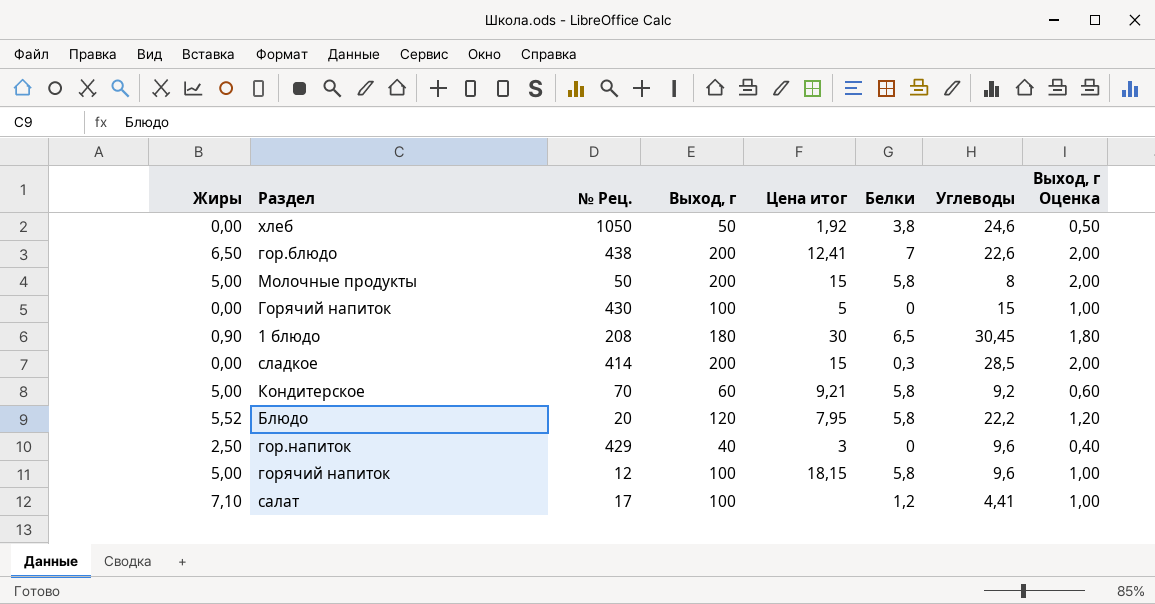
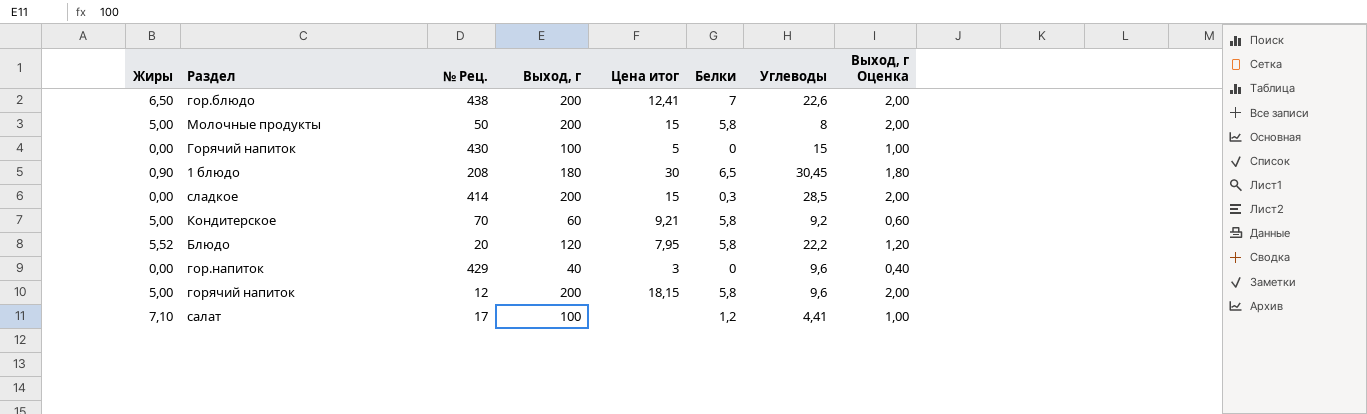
row хлеб: 0,00 | 1050 | 50 | 1,92 | 3,8 | 24,6 | 0,50 -> none
гор.напиток | Жиры: 2,50 -> 0,00
горячий напиток | Выход, г: 100 -> 200
горячий напиток | Выход, г Оценка: 1,00 -> 2,00

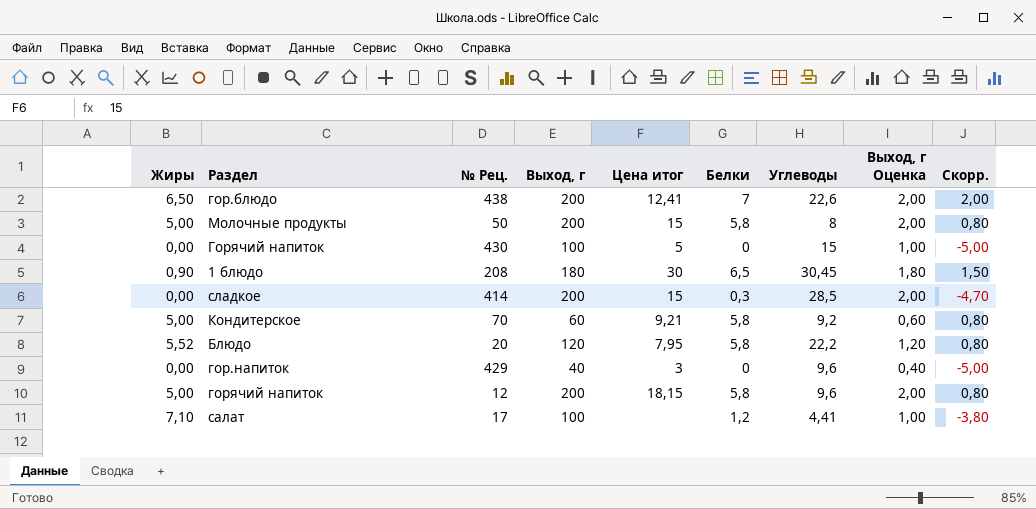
column Скорр. | formula: none -> [Белки] - 5

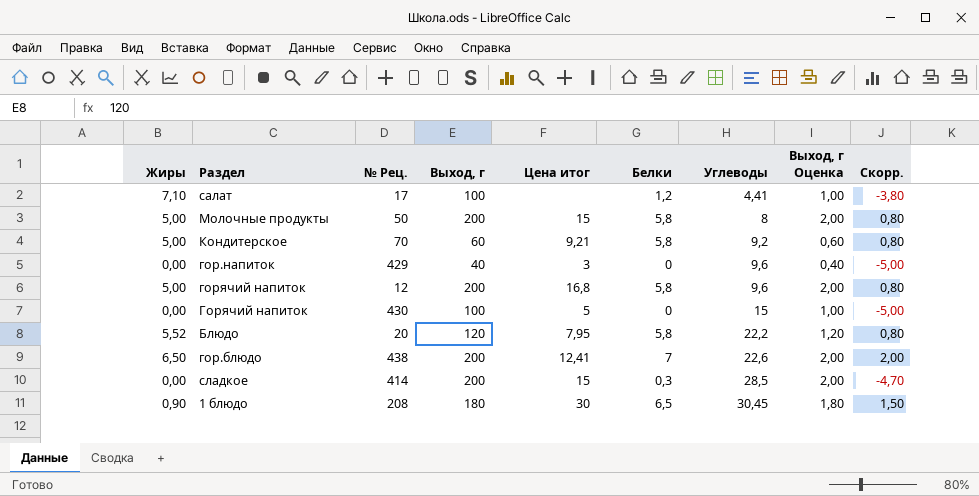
row order: none -> Углеводы ascending
горячий напиток | Цена итог: 18,15 -> 16,8

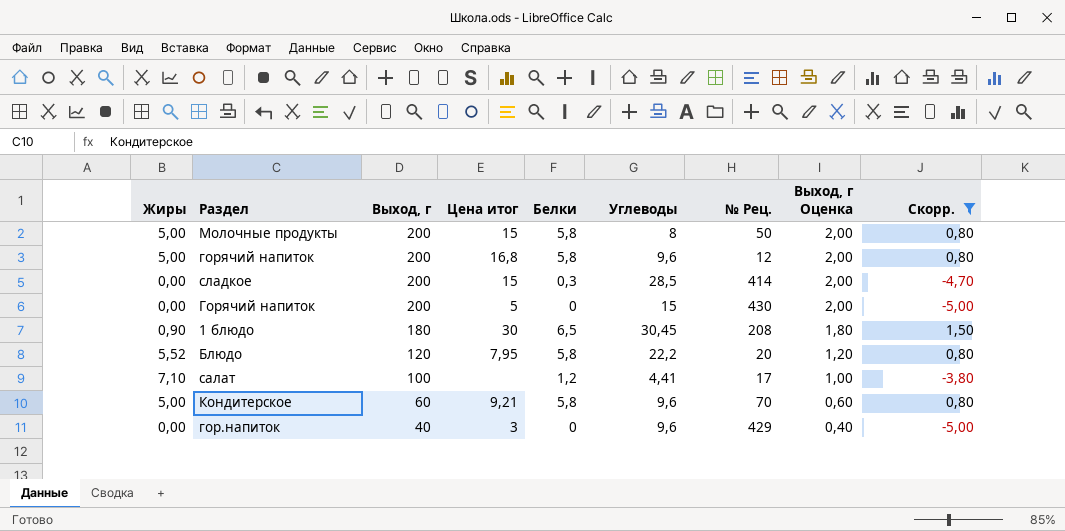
filter: none -> Скорр. != 2,00
row order: Углеводы ascending -> Выход, г descending
column № Рец. | position: 3 -> 7
Горячий напиток | Выход, г: 100 -> 200
Горячий напиток | Выход, г Оценка: 1,00 -> 2,00
Кондитерское | Углеводы: 9,2 -> 9,6

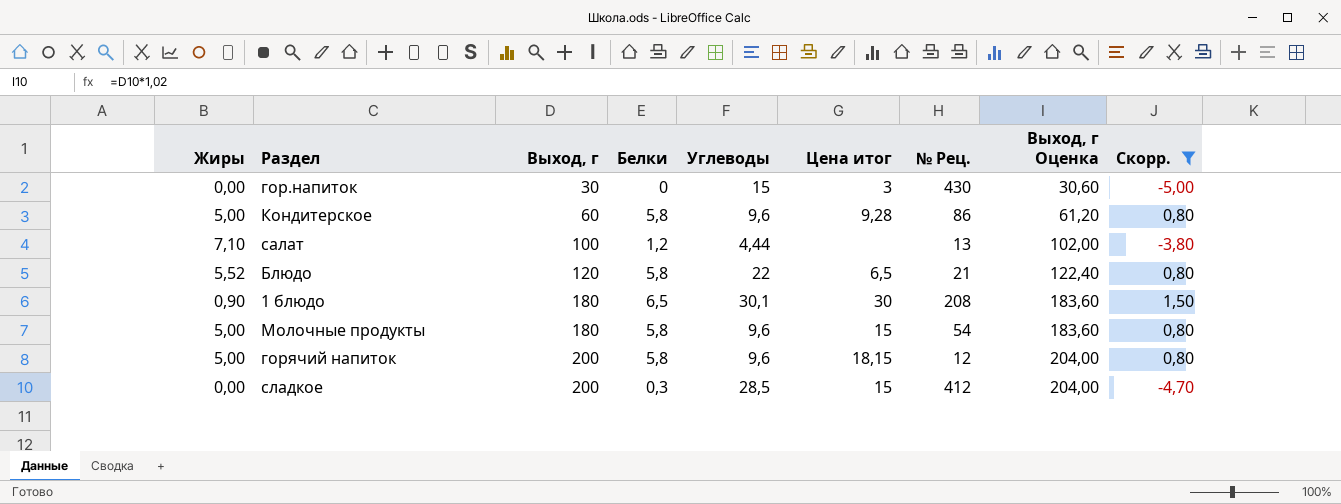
row order: Выход, г descending -> Выход, г ascending
column Цена итог | position: 4 -> 6
column Выход, г Оценка | formula: [Выход, г] * 0,01 -> [Выход, г] * 1,02
row Горячий напиток: 0,00 | 200 | 5 | 0 | 15 | 430 | 2,00 | -5,00 -> none
гор.напиток | Выход, г: 40 -> 30
гор.напиток | Углеводы: 9,6 -> 15
гор.напиток | № Рец.: 429 -> 430
Кондитерское | Цена итог: 9,21 -> 9,28
Кондитерское | № Рец.: 70 -> 86
салат | Углеводы: 4,41 -> 4,44
салат | № Рец.: 17 -> 13
Блюдо | Углеводы: 22,2 -> 22
Блюдо | Цена итог: 7,95 -> 6,5
Блюдо | № Рец.: 20 -> 21
1 блюдо | Углеводы: 30,45 -> 30,1
Молочные продукты | Выход, г: 200 -> 180
Молочные продукты | Углеводы: 8 -> 9,6
Молочные продукты | № Рец.: 50 -> 54
горячий напиток | Цена итог: 16,8 -> 18,15
сладкое | № Рец.: 414 -> 412

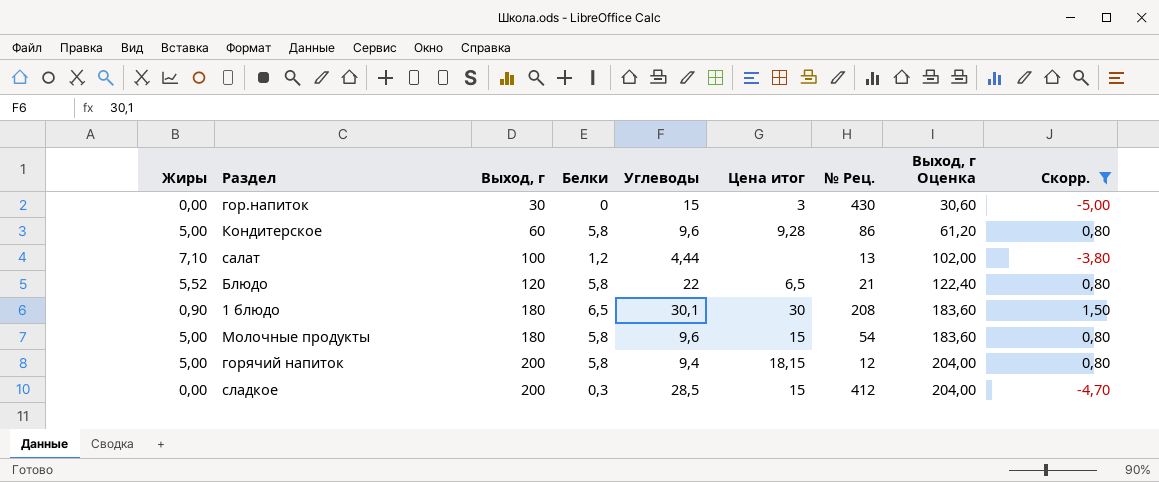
горячий напиток | Углеводы: 9,6 -> 9,4

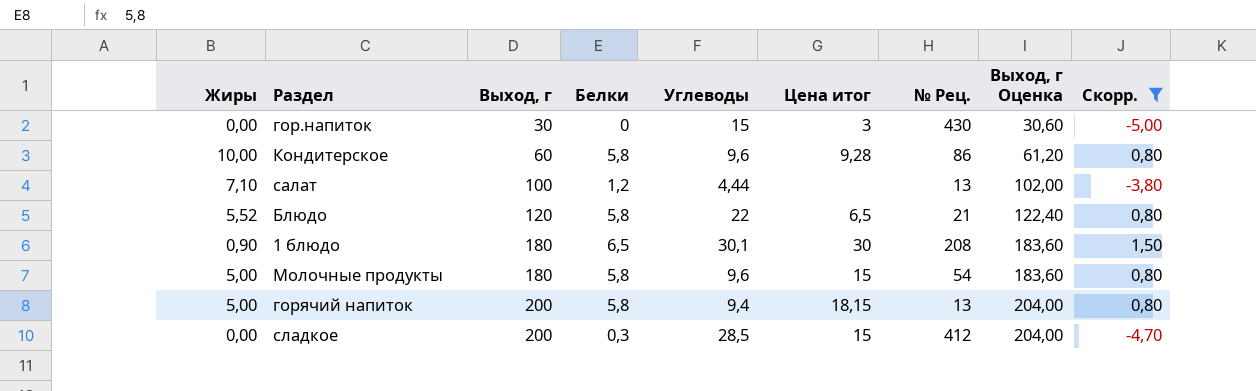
Кондитерское | Жиры: 5,00 -> 10,00
горячий напиток | № Рец.: 12 -> 13

